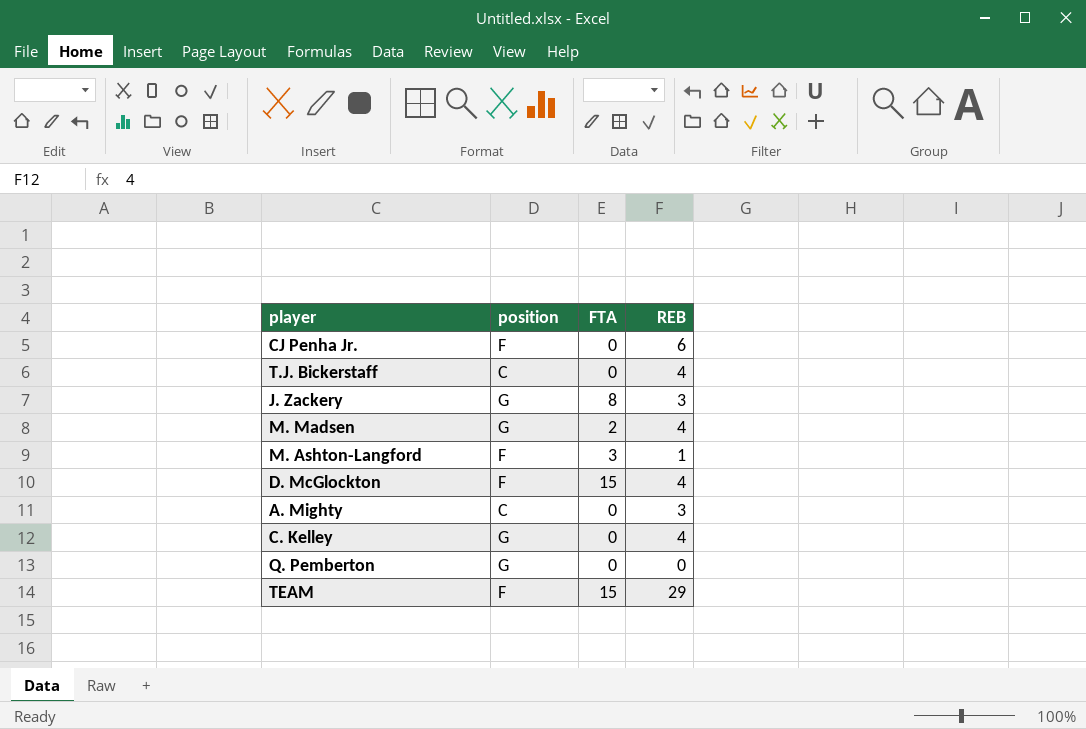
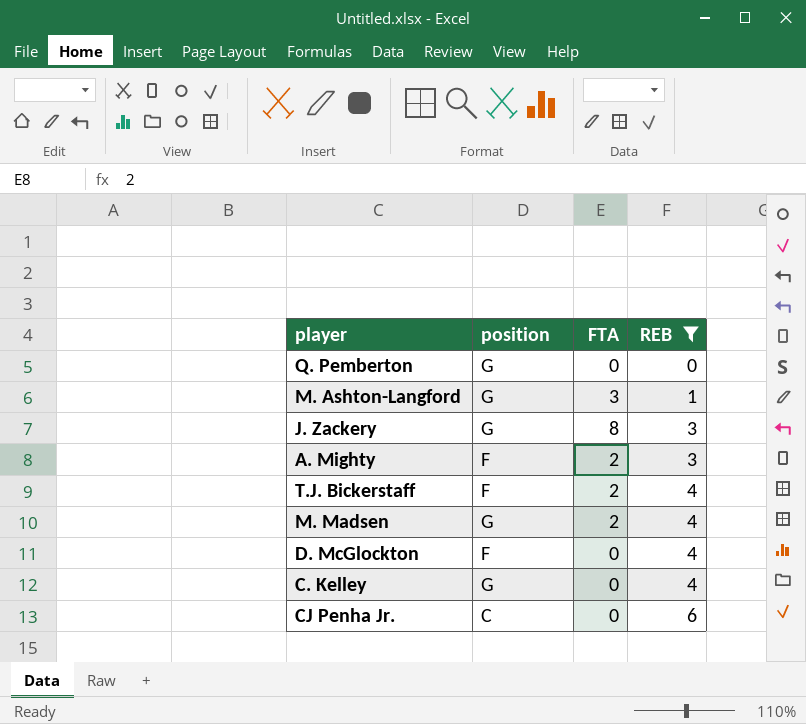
filter: none -> REB != 29
row order: none -> REB ascending
M. Ashton-Langford | position: F -> G
A. Mighty | position: C -> F
A. Mighty | FTA: 0 -> 2
T.J. Bickerstaff | position: C -> F
T.J. Bickerstaff | FTA: 0 -> 2
D. McGlockton | FTA: 15 -> 0
CJ Penha Jr. | position: F -> C

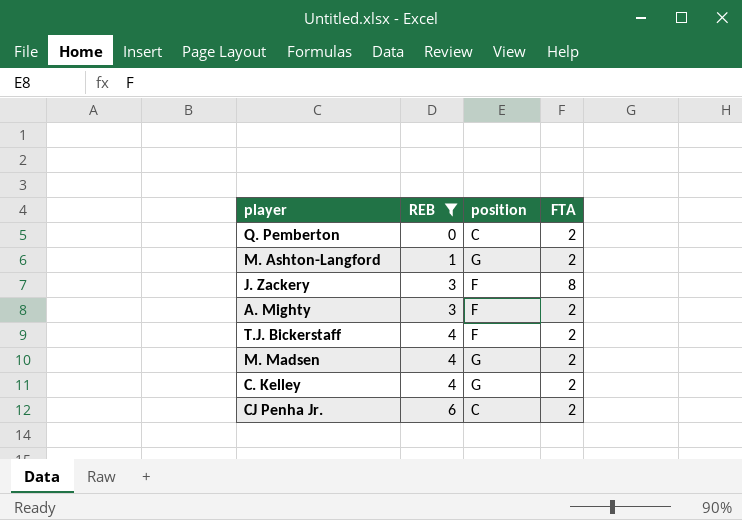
column REB | position: 4 -> 2
row D. McGlockton: F | 0 | 4 -> none
Q. Pemberton | position: G -> C
Q. Pemberton | FTA: 0 -> 2
M. Ashton-Langford | FTA: 3 -> 2
J. Zackery | position: G -> F
C. Kelley | FTA: 0 -> 2
CJ Penha Jr. | FTA: 0 -> 2

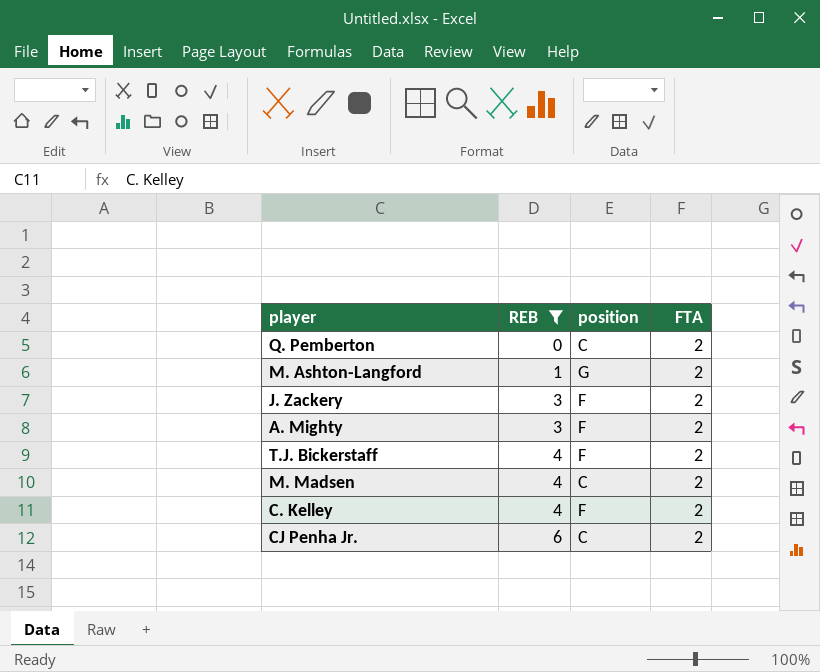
J. Zackery | FTA: 8 -> 2
M. Madsen | position: G -> C
C. Kelley | position: G -> F

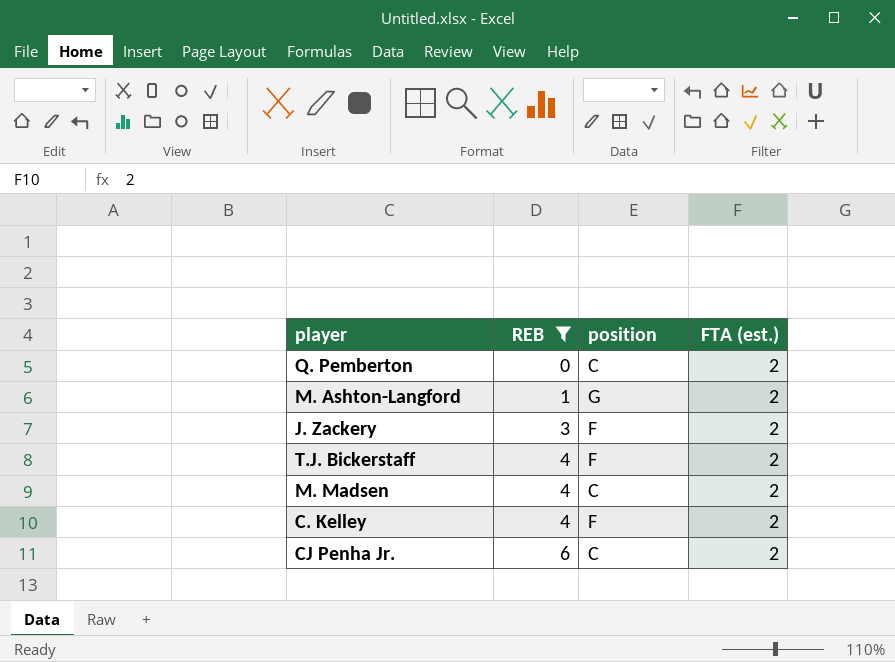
column name: FTA -> FTA (est.)
row A. Mighty: 3 | F | 2 -> none

